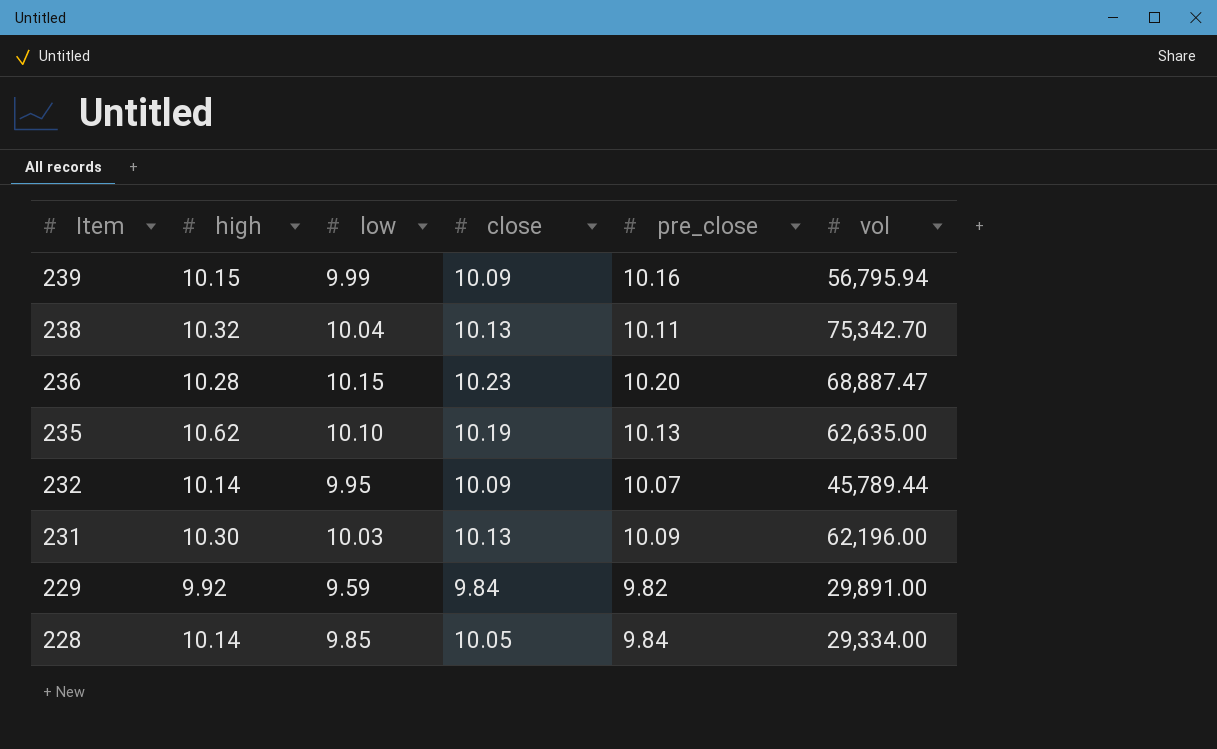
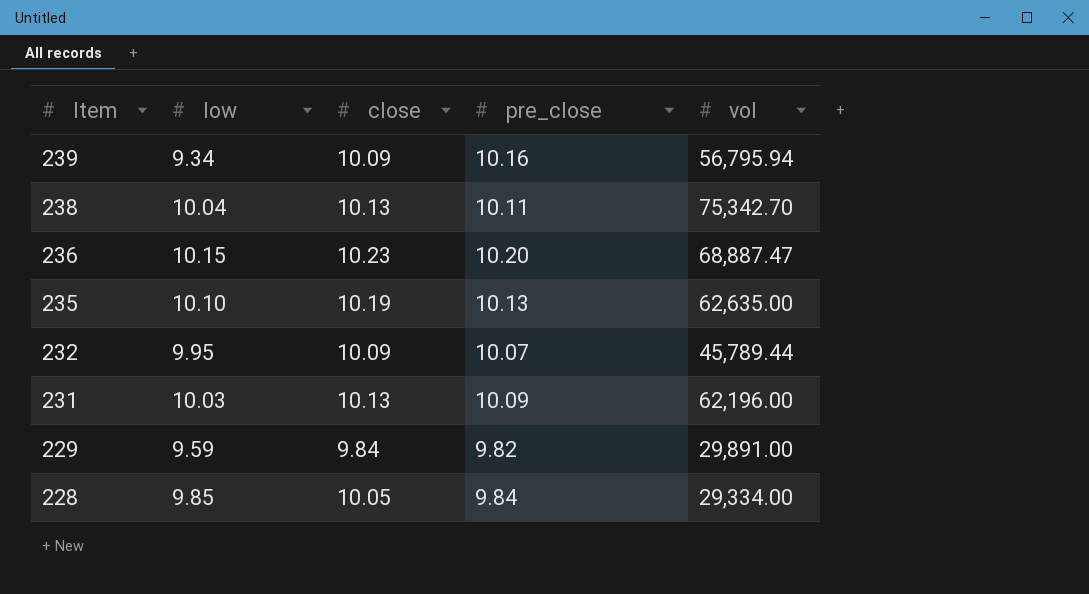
column high | position: 2 -> none
239 | low: 9.99 -> 9.34

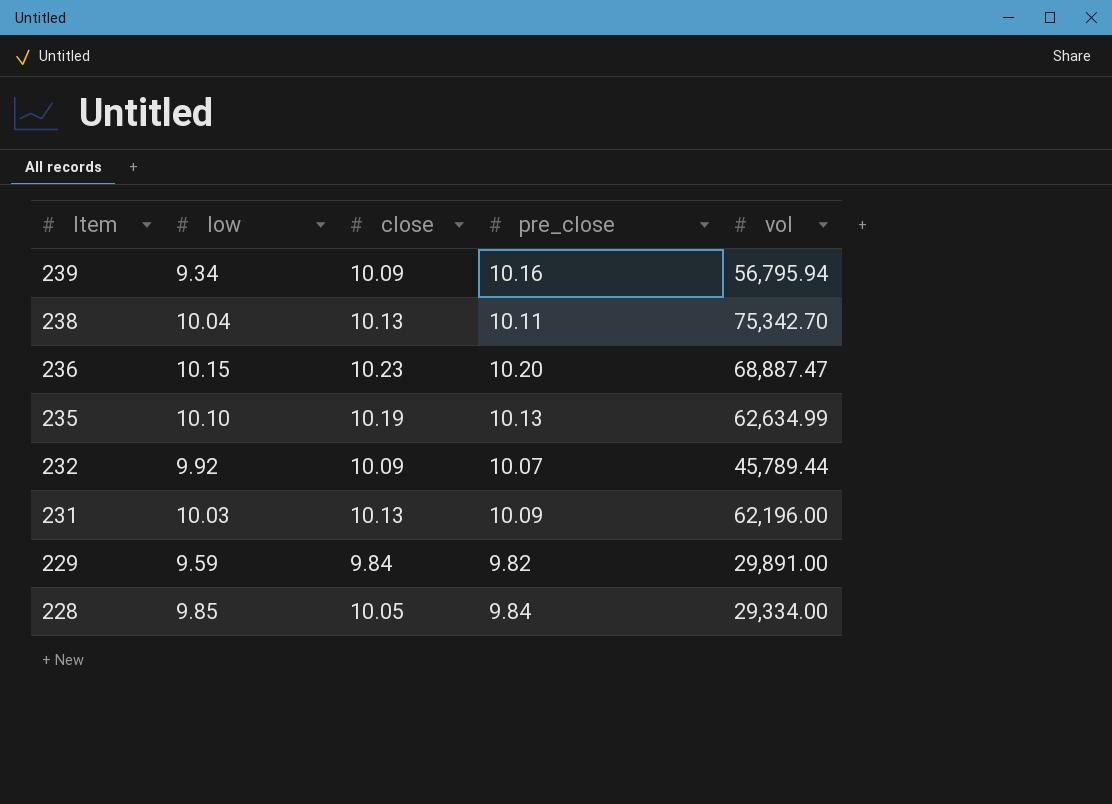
235 | vol: 62,635.00 -> 62,634.99
232 | low: 9.95 -> 9.92

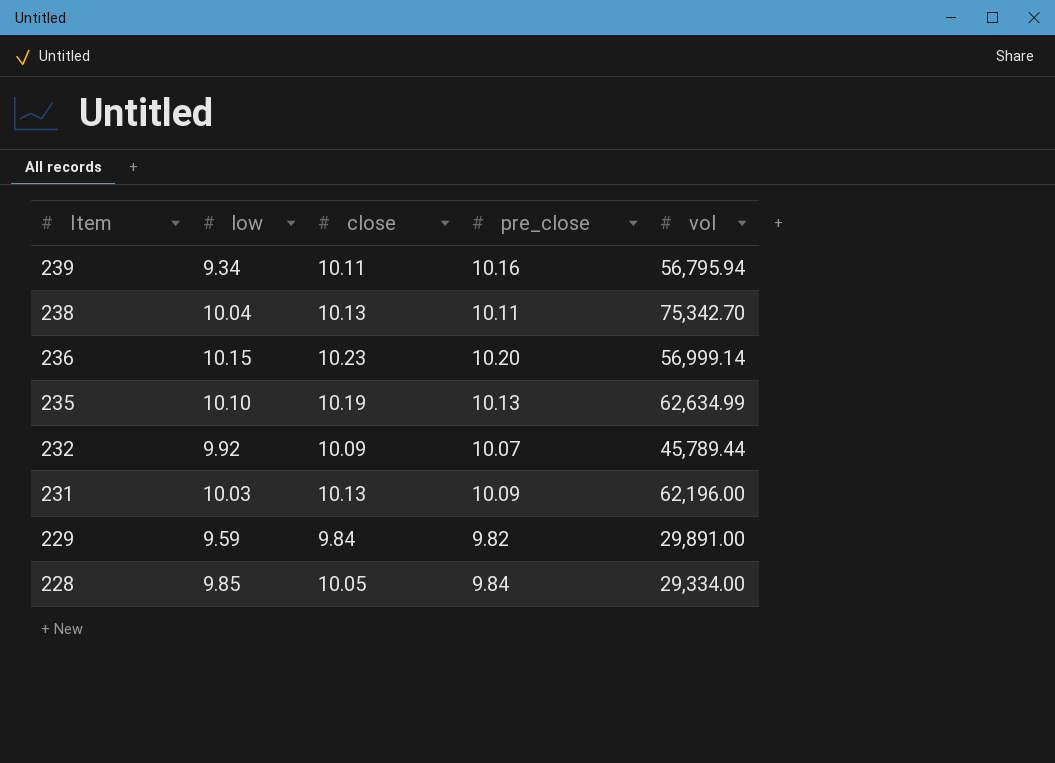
239 | close: 10.09 -> 10.11
236 | vol: 68,887.47 -> 56,999.14

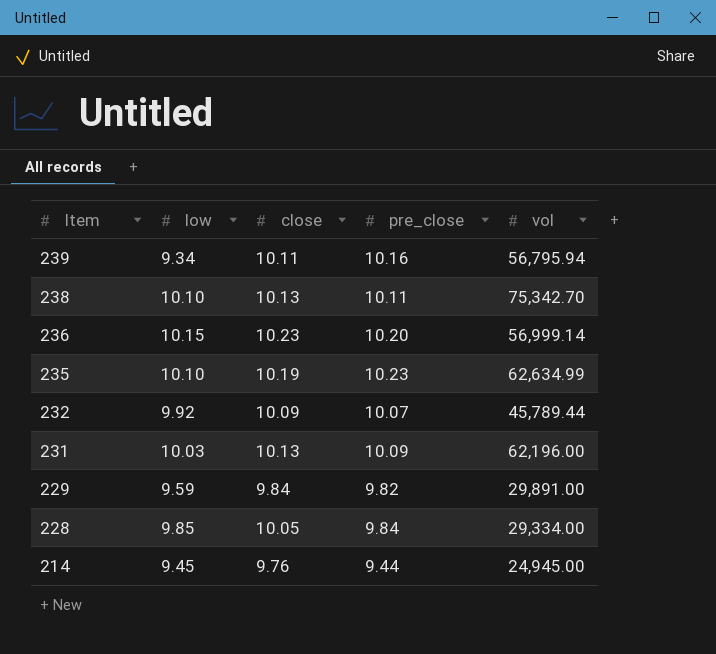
238 | low: 10.04 -> 10.10
235 | pre_close: 10.13 -> 10.23
row 214: none -> 9.45 | 9.76 | 9.44 | 24,945.00

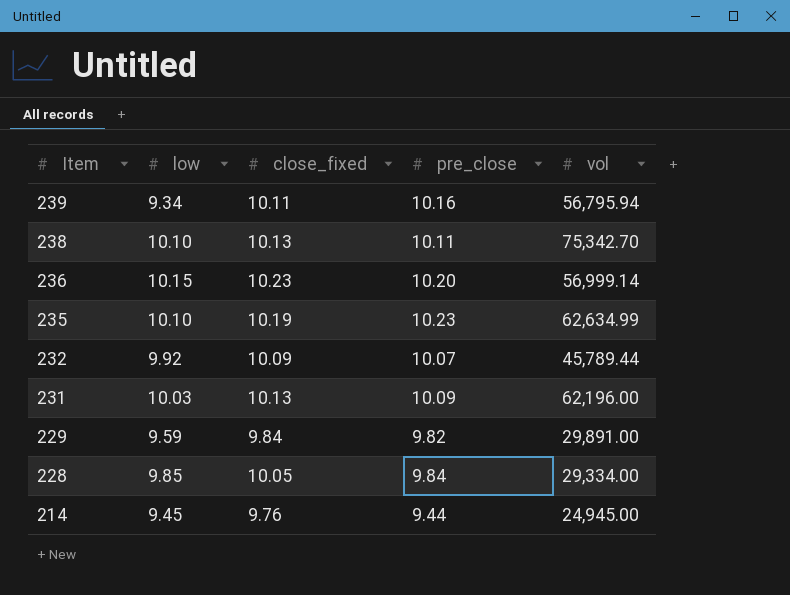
column name: close -> close_fixed

